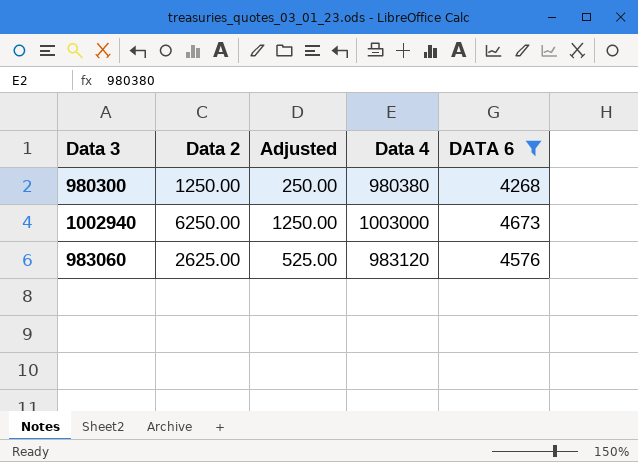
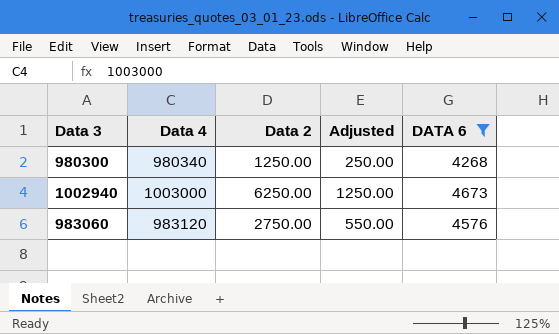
column Data 4 | position: 4 -> 2
980300 | Data 4: 980380 -> 980340
983060 | Data 2: 2625.00 -> 2750.00
983060 | Adjusted: 525.00 -> 550.00

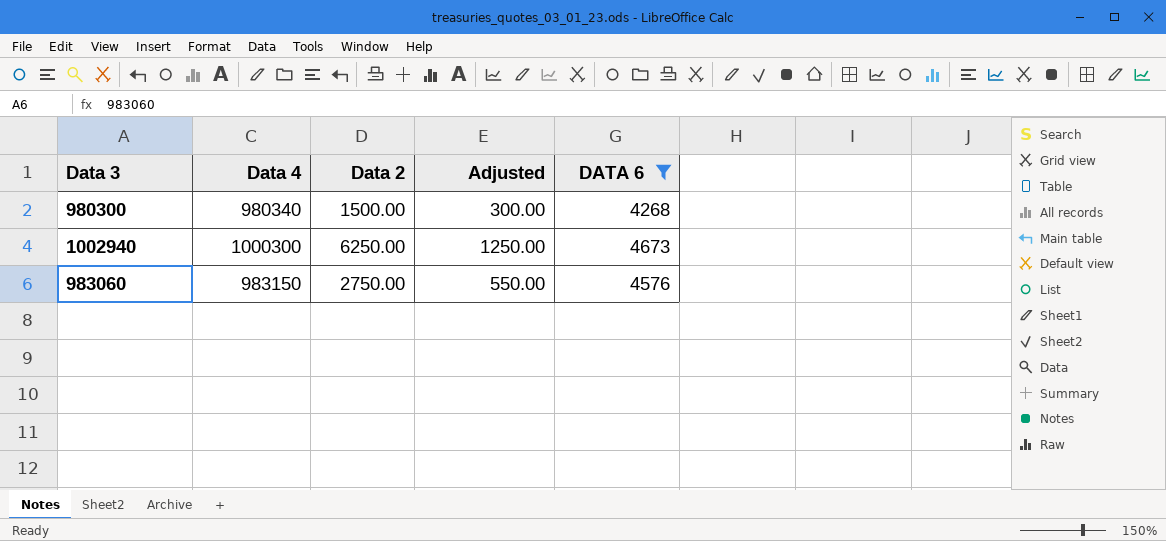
980300 | Data 2: 1250.00 -> 1500.00
980300 | Adjusted: 250.00 -> 300.00
1002940 | Data 4: 1003000 -> 1000300
983060 | Data 4: 983120 -> 983150

